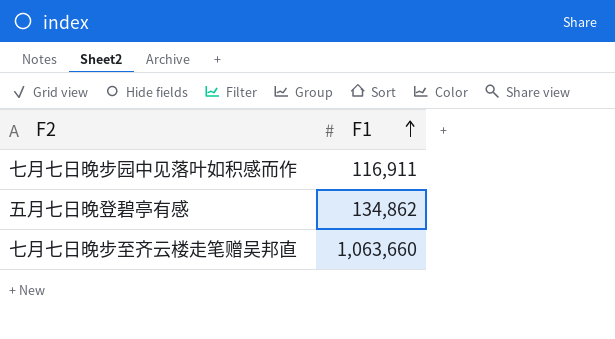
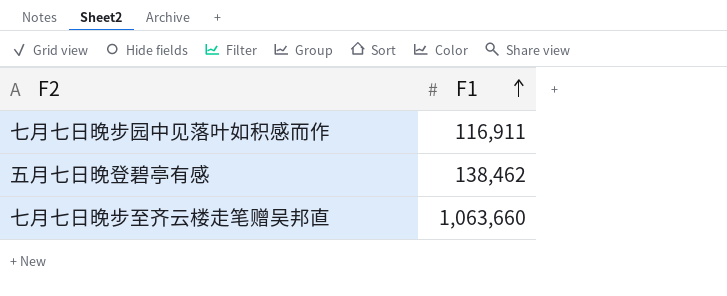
五月七日晚登碧亭有感 | F1: 134,862 -> 138,462

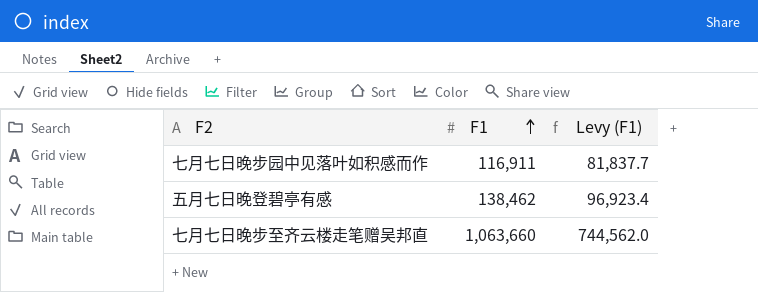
column Levy (F1) | formula: none -> [F1] * 0.7

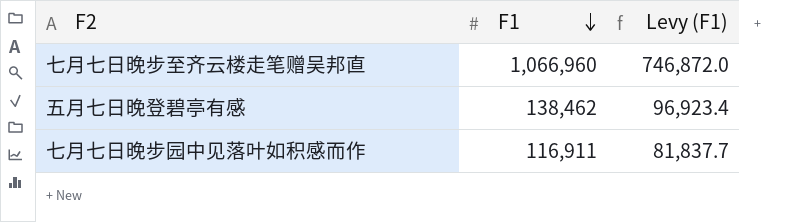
row order: F1 ascending -> F1 descending
七月七日晚步至齐云楼走笔赠吴邦直 | F1: 1,063,660 -> 1,066,960
七月七日晚步至齐云楼走笔赠吴邦直 | Levy (F1): 744,562.0 -> 746,872.0

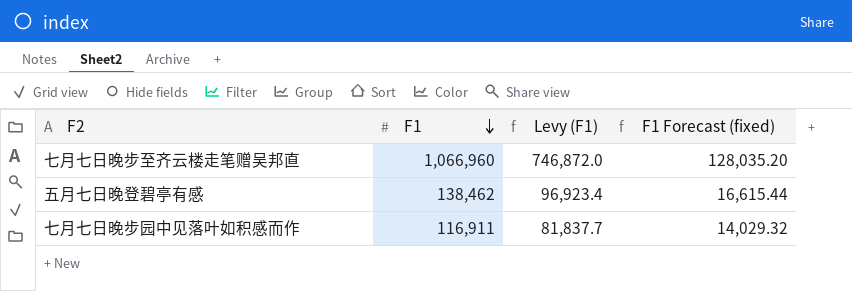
column F1 Forecast (fixed) | formula: none -> [F1] * 0.12

